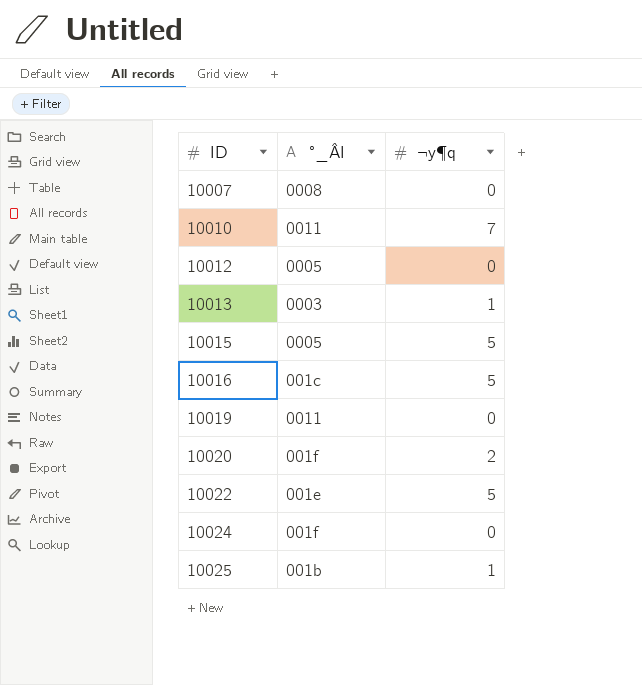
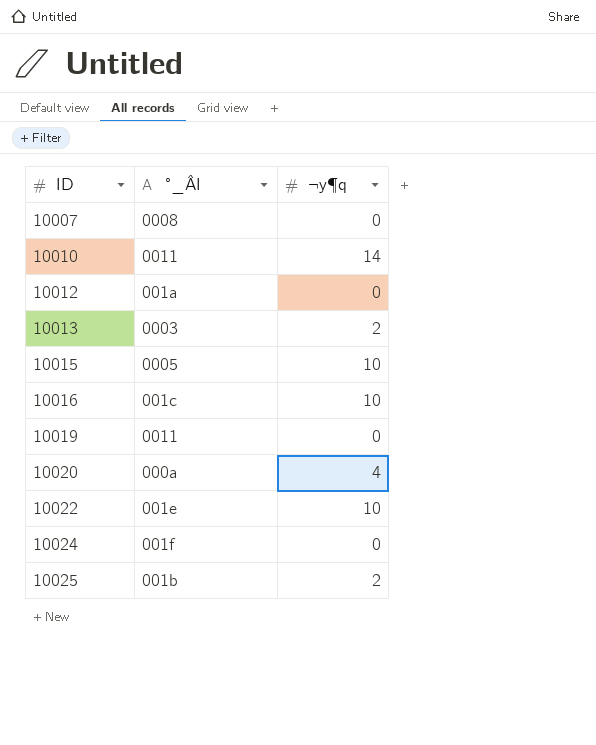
10010 | ¬y¶q: 7 -> 14
10012 | °_ÂI: 0005 -> 001a
10013 | ¬y¶q: 1 -> 2
10015 | ¬y¶q: 5 -> 10
10016 | ¬y¶q: 5 -> 10
10020 | °_ÂI: 001f -> 000a
10020 | ¬y¶q: 2 -> 4
10022 | ¬y¶q: 5 -> 10
10025 | ¬y¶q: 1 -> 2

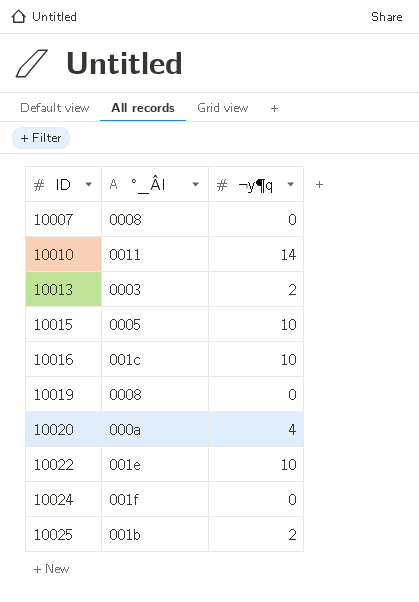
row 10012: 001a | 0 -> none
10019 | °_ÂI: 0011 -> 0008

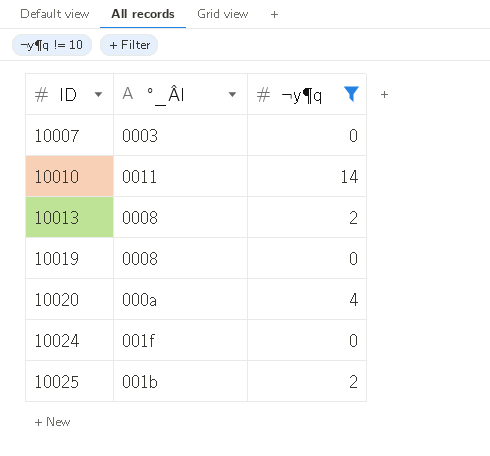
filter: none -> ¬y¶q != 10
10007 | °_ÂI: 0008 -> 0003
10013 | °_ÂI: 0003 -> 0008

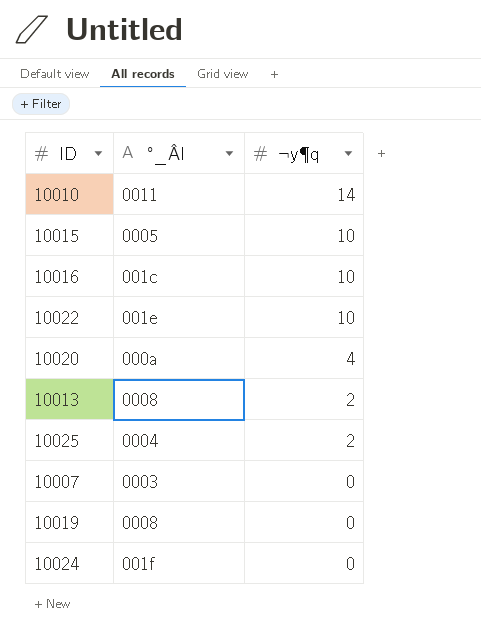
filter: ¬y¶q != 10 -> none
row order: ID ascending -> ¬y¶q descending
10025 | °_ÂI: 001b -> 0004

